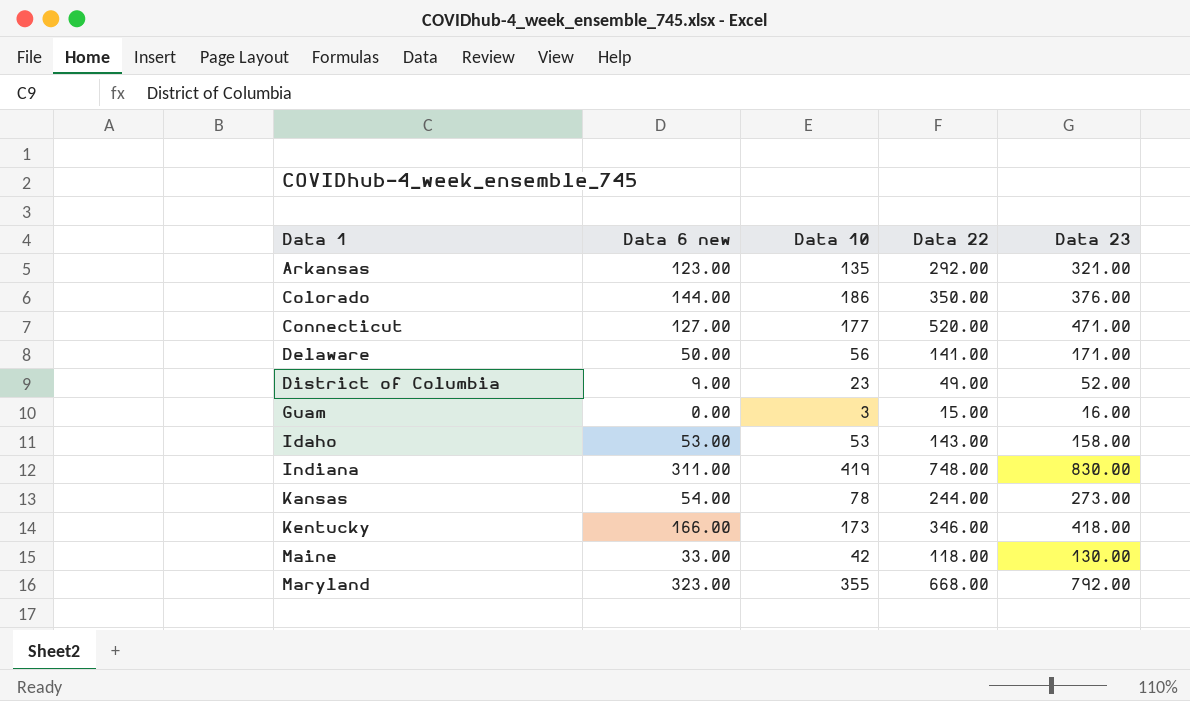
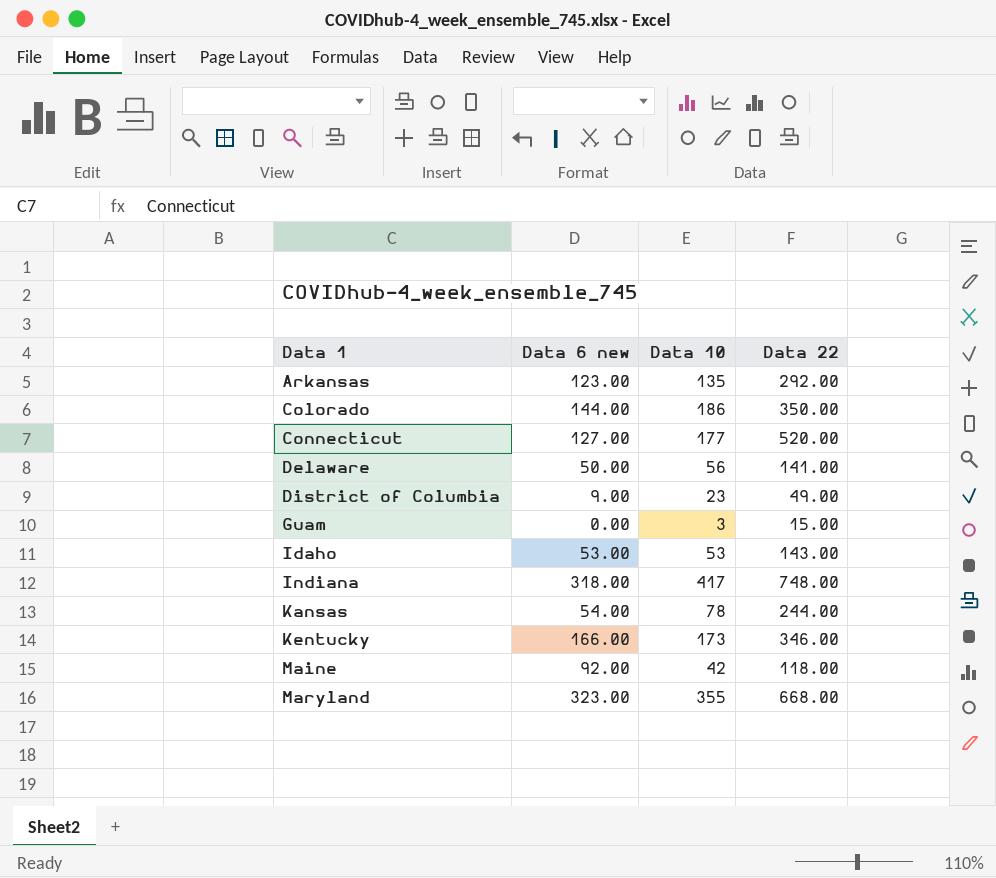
column Data 23 | position: 5 -> none
Indiana | Data 6 new: 311.00 -> 318.00
Indiana | Data 10: 419 -> 417
Maine | Data 6 new: 33.00 -> 92.00

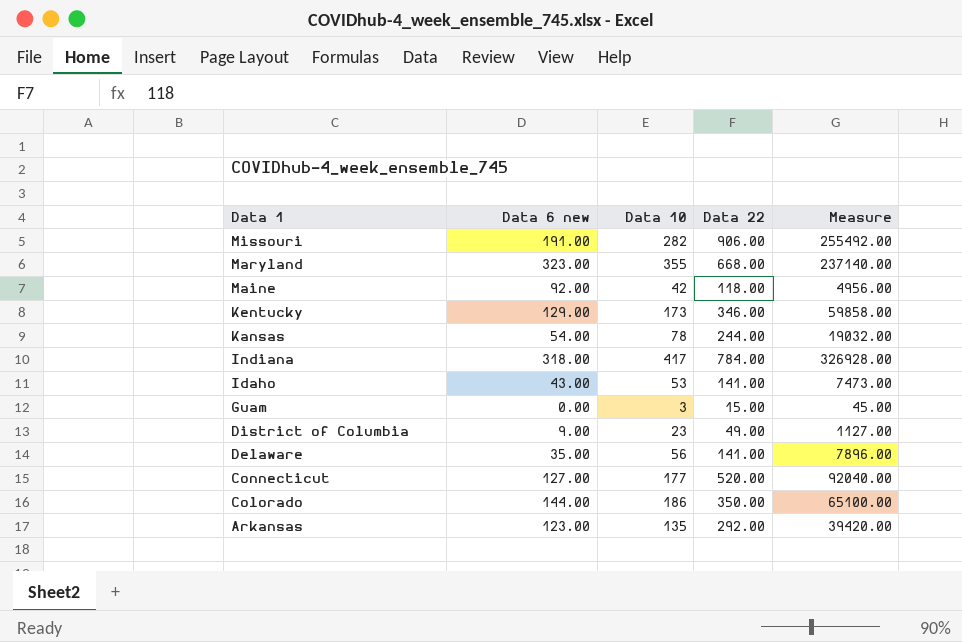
row order: Data 1 ascending -> Data 1 descending
column Measure | formula: none -> [Data 10] * [Data 22]
row Missouri: none -> 191.00 | 282 | 906.00 | 255492.00
Kentucky | Data 6 new: 166.00 -> 129.00
Indiana | Data 22: 748.00 -> 784.00
Idaho | Data 6 new: 53.00 -> 43.00
Idaho | Data 22: 143.00 -> 141.00
Delaware | Data 6 new: 50.00 -> 35.00

